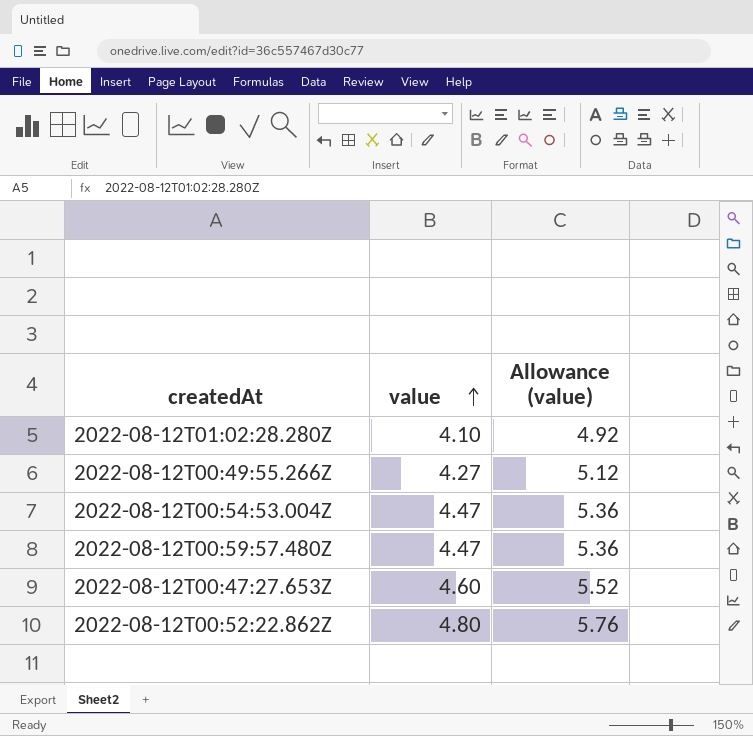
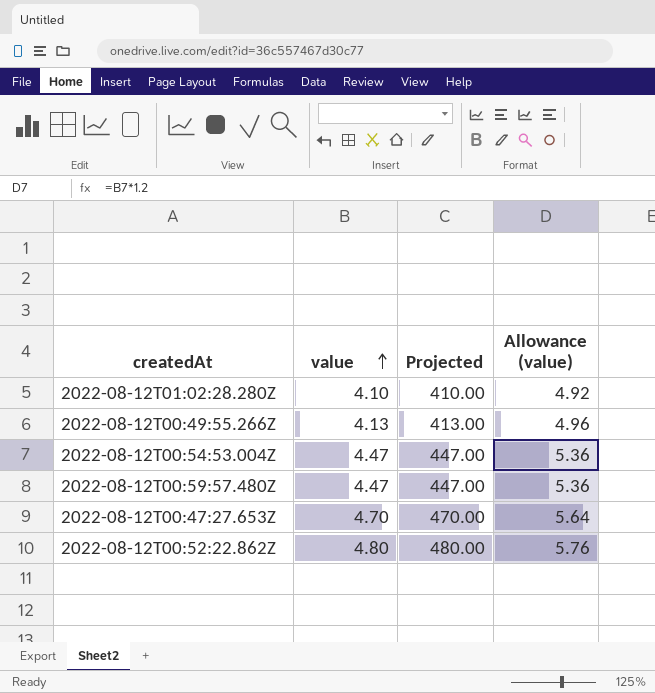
column Projected | formula: none -> [value] * 100
2022-08-12T00:49:55.266Z | value: 4.27 -> 4.13
2022-08-12T00:49:55.266Z | Allowance (value): 5.12 -> 4.96
2022-08-12T00:47:27.653Z | value: 4.60 -> 4.70
2022-08-12T00:47:27.653Z | Allowance (value): 5.52 -> 5.64

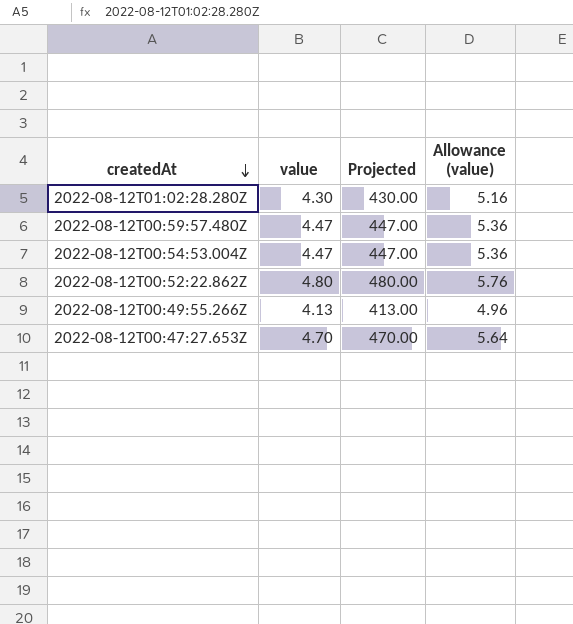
row order: value ascending -> createdAt descending
2022-08-12T01:02:28.280Z | value: 4.10 -> 4.30
2022-08-12T01:02:28.280Z | Projected: 410.00 -> 430.00
2022-08-12T01:02:28.280Z | Allowance (value): 4.92 -> 5.16

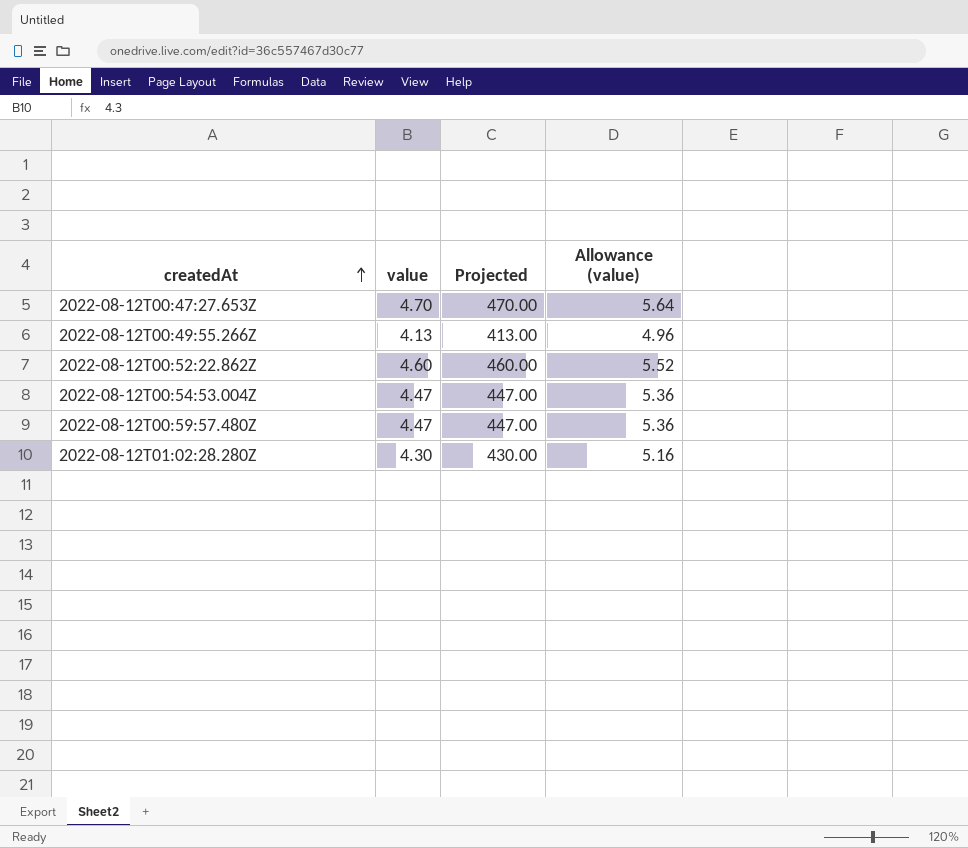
row order: createdAt descending -> createdAt ascending
2022-08-12T00:52:22.862Z | value: 4.80 -> 4.60
2022-08-12T00:52:22.862Z | Projected: 480.00 -> 460.00
2022-08-12T00:52:22.862Z | Allowance (value): 5.76 -> 5.52

